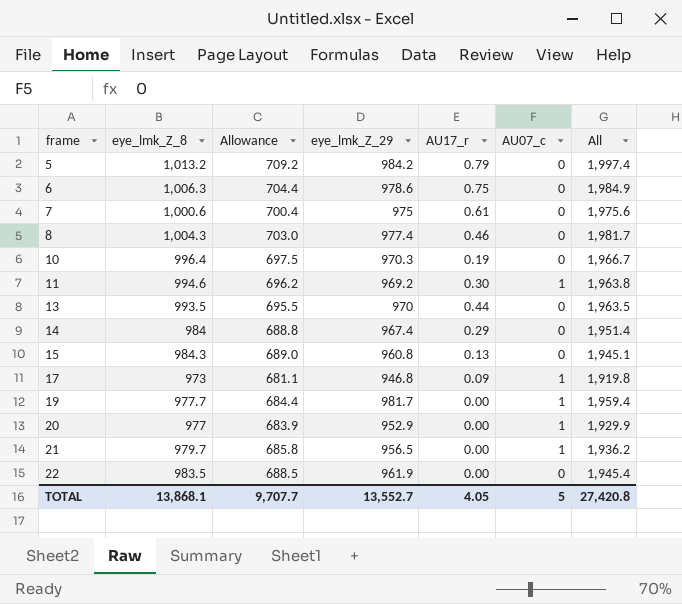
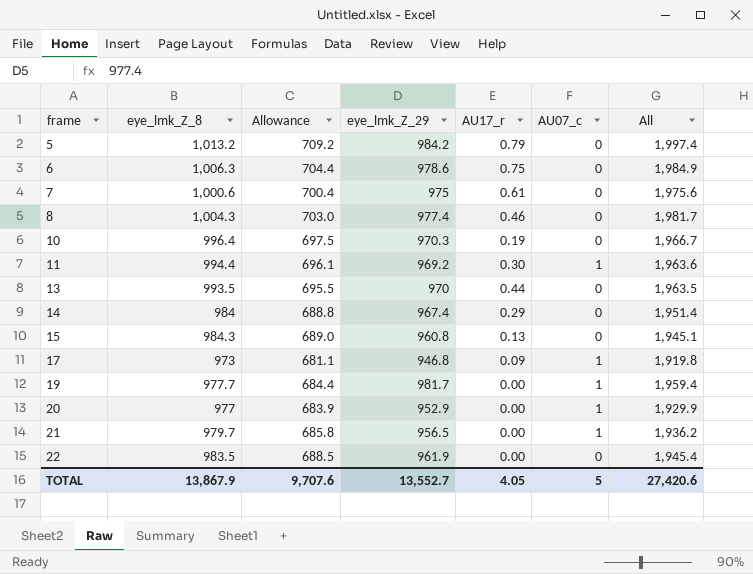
11 | eye_lmk_Z_8: 994.6 -> 994.4
11 | Allowance: 696.2 -> 696.1
11 | All: 1,963.8 -> 1,963.6
TOTAL | eye_lmk_Z_8: 13,868.1 -> 13,867.9
TOTAL | Allowance: 9,707.7 -> 9,707.6
TOTAL | All: 27,420.8 -> 27,420.6

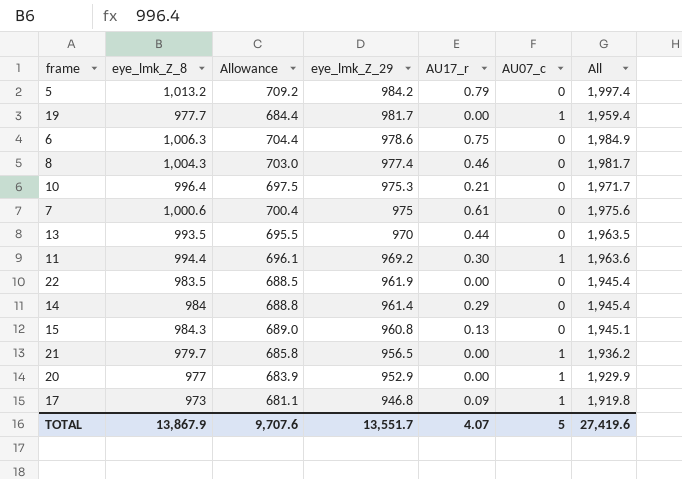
row order: frame ascending -> eye_lmk_Z_29 descending
10 | eye_lmk_Z_29: 970.3 -> 975.3
10 | AU17_r: 0.19 -> 0.21
10 | All: 1,966.7 -> 1,971.7
14 | eye_lmk_Z_29: 967.4 -> 961.4
14 | All: 1,951.4 -> 1,945.4
TOTAL | eye_lmk_Z_29: 13,552.7 -> 13,551.7
TOTAL | AU17_r: 4.05 -> 4.07
TOTAL | All: 27,420.6 -> 27,419.6

